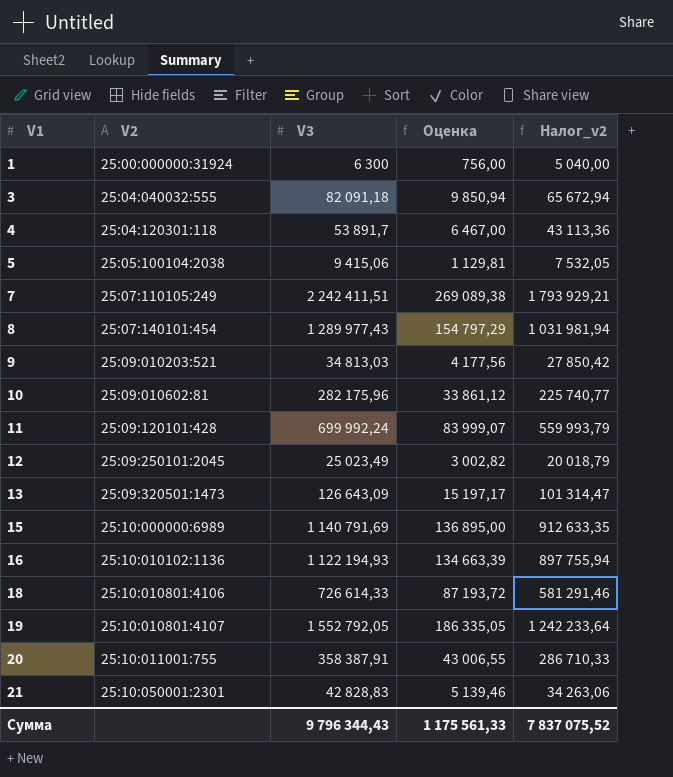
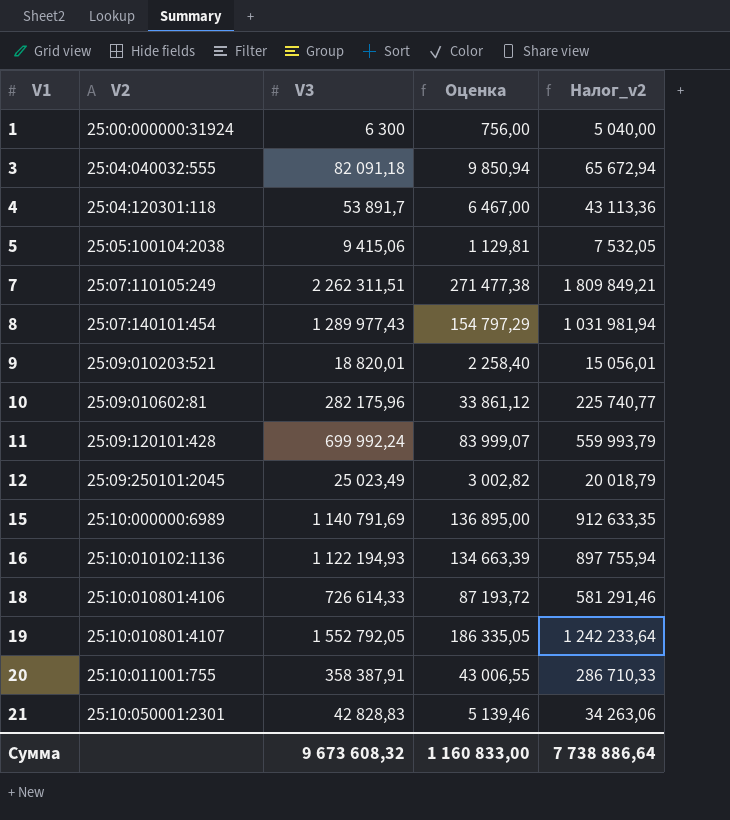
row 13: 25:09:320501:1473 | 126 643,09 | 15 197,17 | 101 314,47 -> none
7 | V3: 2 242 411,51 -> 2 262 311,51
7 | Оценка: 269 089,38 -> 271 477,38
7 | Налог_v2: 1 793 929,21 -> 1 809 849,21
9 | V3: 34 813,03 -> 18 820,01
9 | Оценка: 4 177,56 -> 2 258,40
9 | Налог_v2: 27 850,42 -> 15 056,01
Сумма | V3: 9 796 344,43 -> 9 673 608,32
Сумма | Оценка: 1 175 561,33 -> 1 160 833,00
Сумма | Налог_v2: 7 837 075,52 -> 7 738 886,64

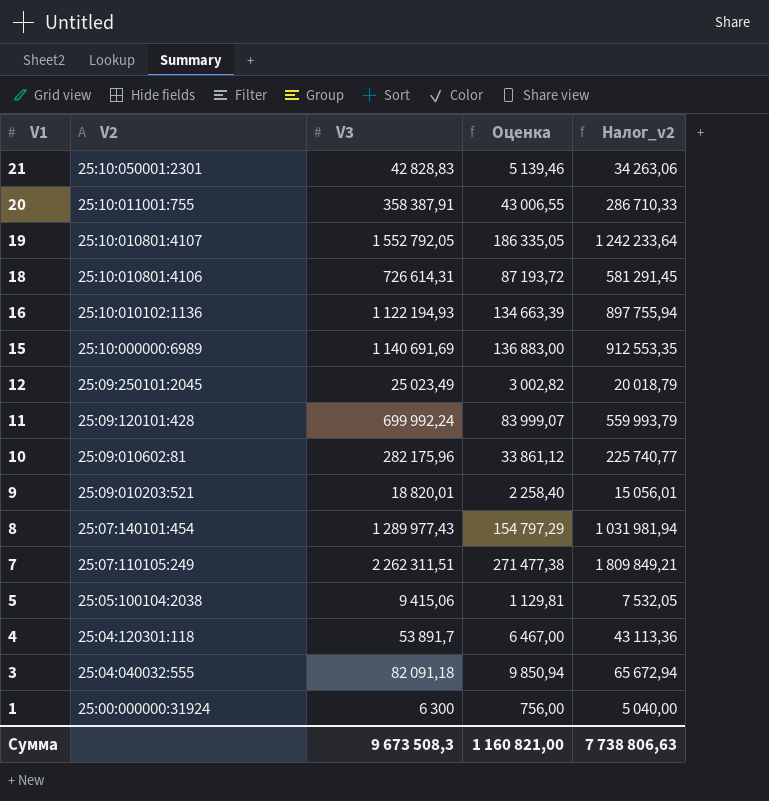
row order: V1 ascending -> V1 descending
18 | V3: 726 614,33 -> 726 614,31
18 | Налог_v2: 581 291,46 -> 581 291,45
15 | V3: 1 140 791,69 -> 1 140 691,69
15 | Оценка: 136 895,00 -> 136 883,00
15 | Налог_v2: 912 633,35 -> 912 553,35
Сумма | V3: 9 673 608,32 -> 9 673 508,3
Сумма | Оценка: 1 160 833,00 -> 1 160 821,00
Сумма | Налог_v2: 7 738 886,64 -> 7 738 806,63

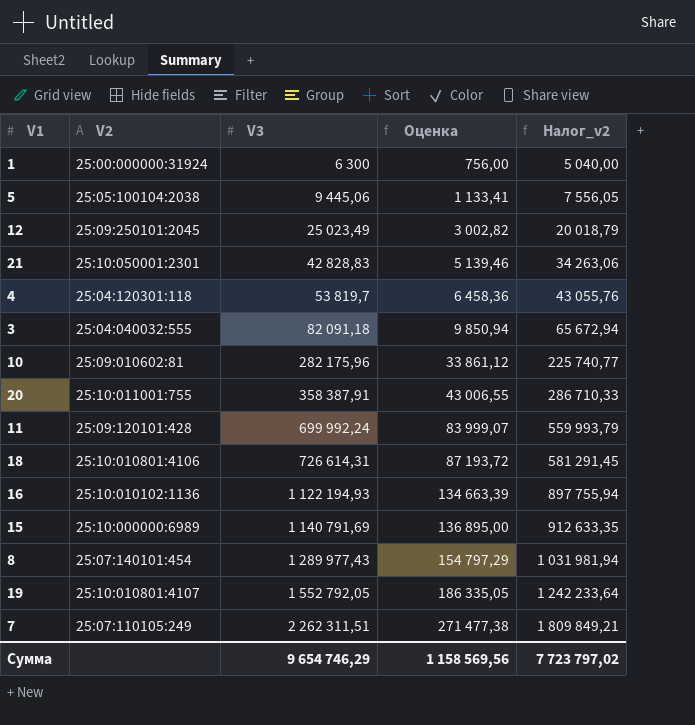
row order: V1 descending -> V3 ascending
row 9: 25:09:010203:521 | 18 820,01 | 2 258,40 | 15 056,01 -> none
5 | V3: 9 415,06 -> 9 445,06
5 | Оценка: 1 129,81 -> 1 133,41
5 | Налог_v2: 7 532,05 -> 7 556,05
4 | V3: 53 891,7 -> 53 819,7
4 | Оценка: 6 467,00 -> 6 458,36
4 | Налог_v2: 43 113,36 -> 43 055,76
15 | V3: 1 140 691,69 -> 1 140 791,69
15 | Оценка: 136 883,00 -> 136 895,00
15 | Налог_v2: 912 553,35 -> 912 633,35
Сумма | V3: 9 673 508,3 -> 9 654 746,29
Сумма | Оценка: 1 160 821,00 -> 1 158 569,56
Сумма | Налог_v2: 7 738 806,63 -> 7 723 797,02

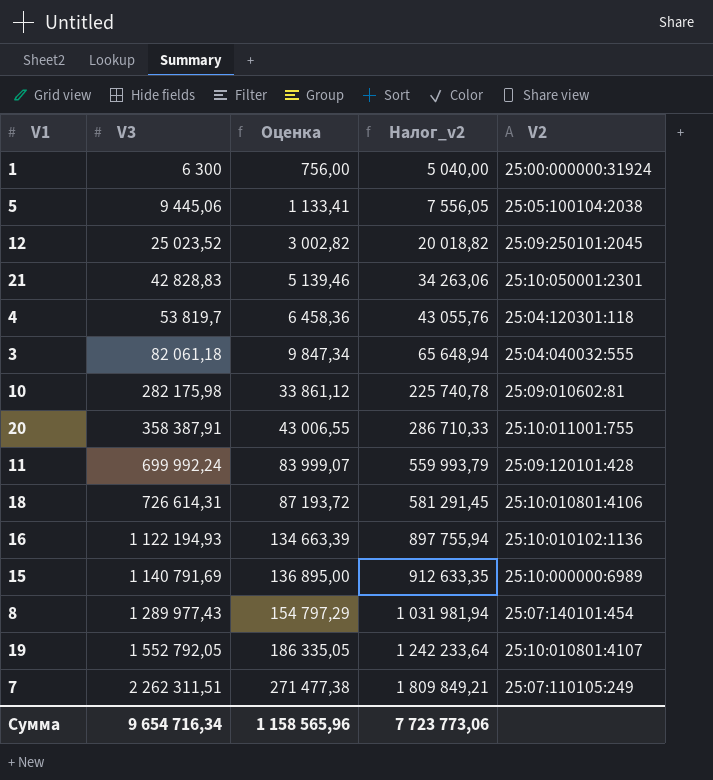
column V2 | position: 2 -> 5
12 | V3: 25 023,49 -> 25 023,52
12 | Налог_v2: 20 018,79 -> 20 018,82
3 | V3: 82 091,18 -> 82 061,18
3 | Оценка: 9 850,94 -> 9 847,34
3 | Налог_v2: 65 672,94 -> 65 648,94
10 | V3: 282 175,96 -> 282 175,98
10 | Налог_v2: 225 740,77 -> 225 740,78
Сумма | V3: 9 654 746,29 -> 9 654 716,34
Сумма | Оценка: 1 158 569,56 -> 1 158 565,96
Сумма | Налог_v2: 7 723 797,02 -> 7 723 773,06

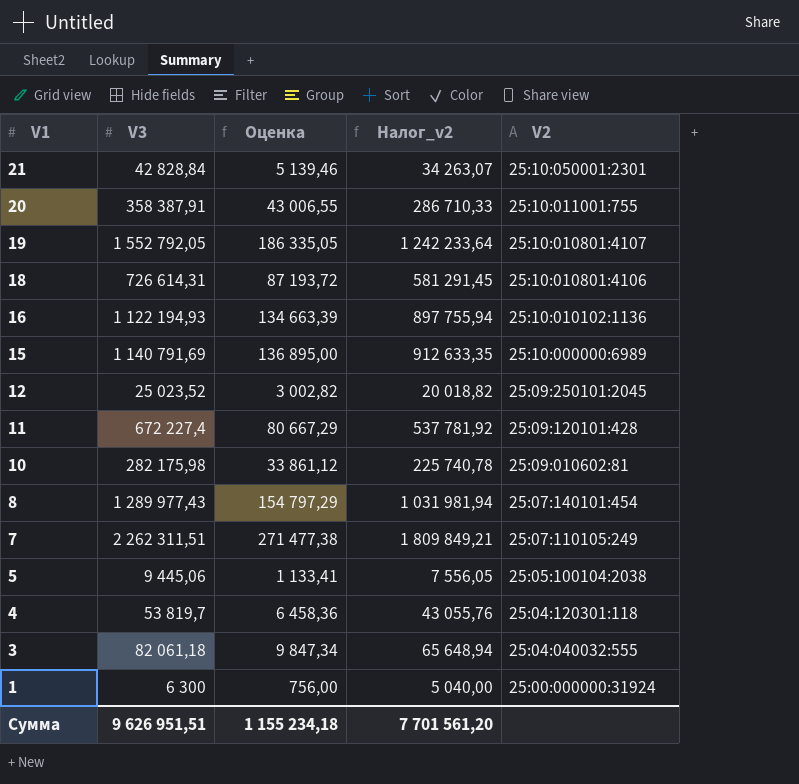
row order: V3 ascending -> V1 descending
21 | V3: 42 828,83 -> 42 828,84
21 | Налог_v2: 34 263,06 -> 34 263,07
11 | V3: 699 992,24 -> 672 227,4
11 | Оценка: 83 999,07 -> 80 667,29
11 | Налог_v2: 559 993,79 -> 537 781,92
Сумма | V3: 9 654 716,34 -> 9 626 951,51
Сумма | Оценка: 1 158 565,96 -> 1 155 234,18
Сумма | Налог_v2: 7 723 773,06 -> 7 701 561,20

